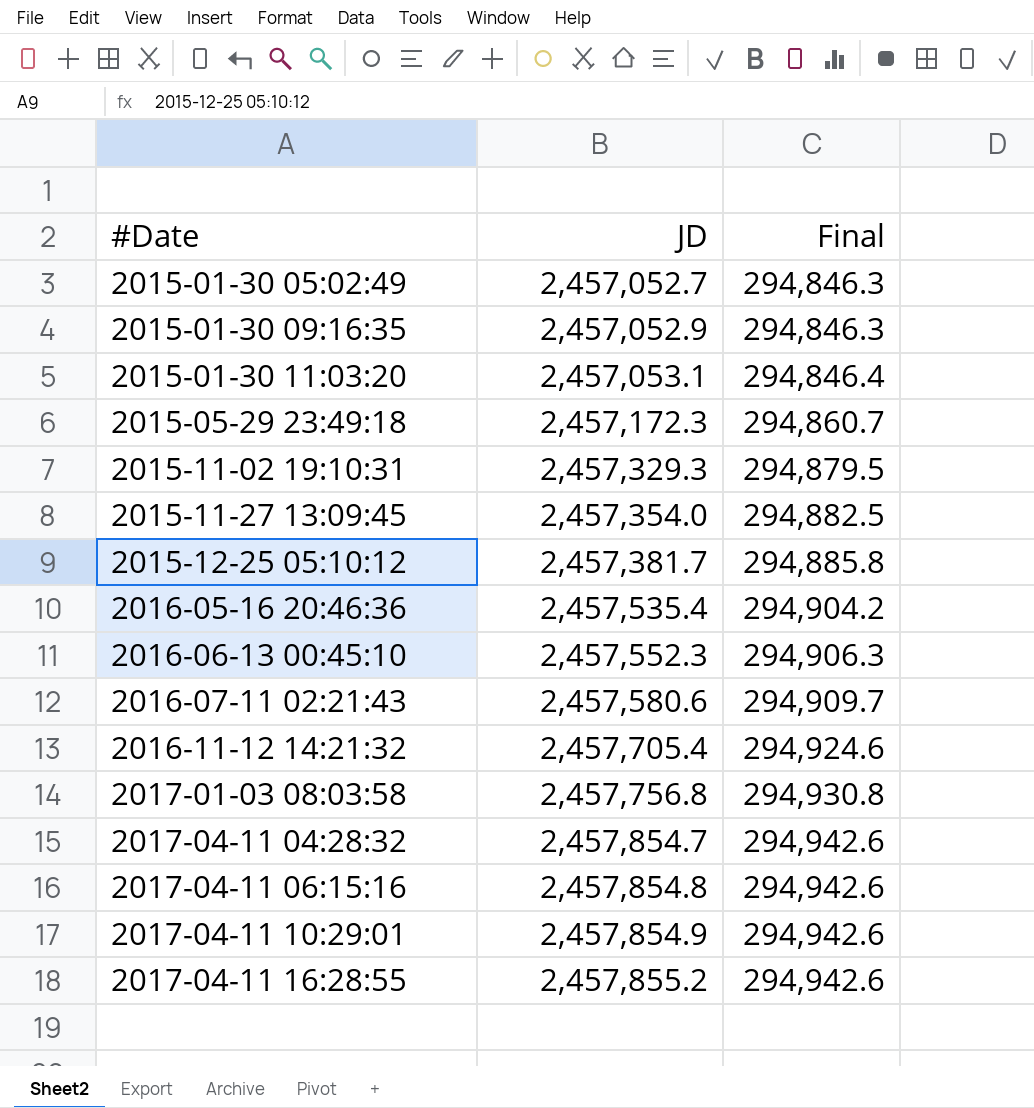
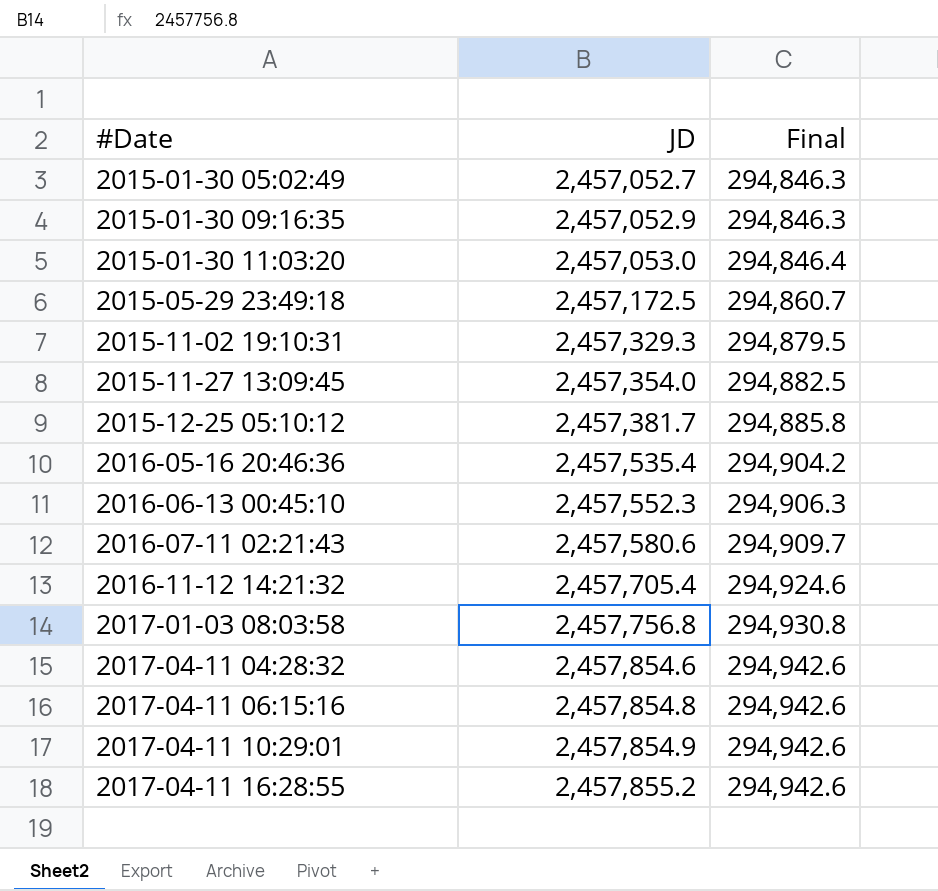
2015-01-30 11:03:20 | JD: 2,457,053.1 -> 2,457,053.0
2015-05-29 23:49:18 | JD: 2,457,172.3 -> 2,457,172.5
2017-04-11 04:28:32 | JD: 2,457,854.7 -> 2,457,854.6

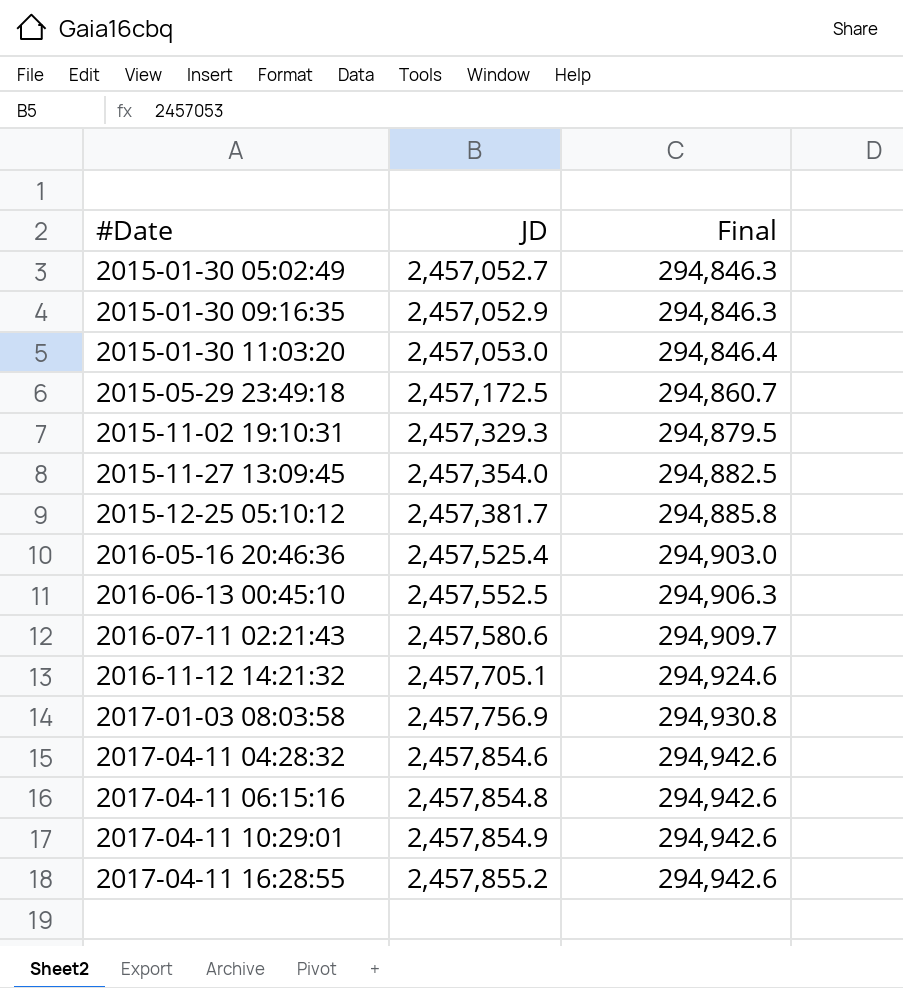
2016-05-16 20:46:36 | JD: 2,457,535.4 -> 2,457,525.4
2016-05-16 20:46:36 | Final: 294,904.2 -> 294,903.0
2016-06-13 00:45:10 | JD: 2,457,552.3 -> 2,457,552.5
2016-11-12 14:21:32 | JD: 2,457,705.4 -> 2,457,705.1
2017-01-03 08:03:58 | JD: 2,457,756.8 -> 2,457,756.9

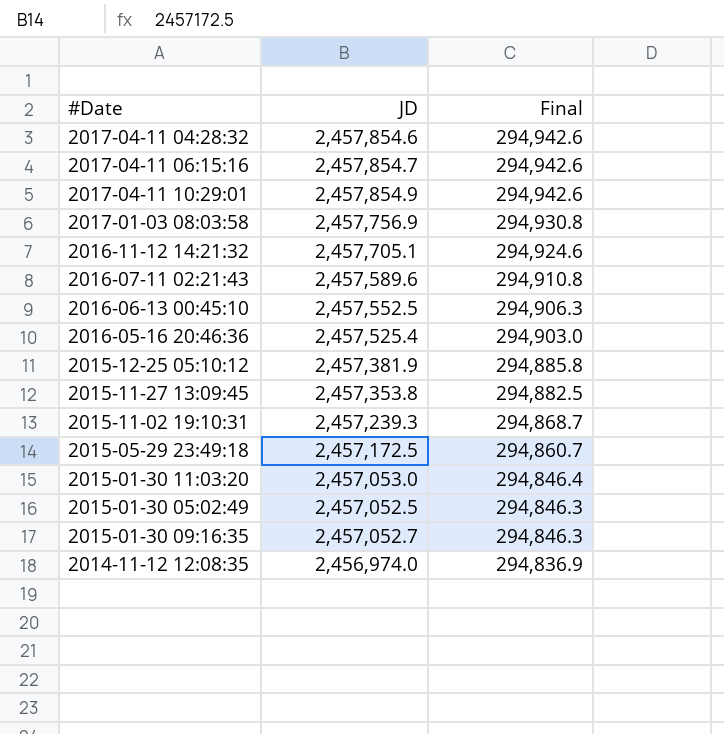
row order: #Date ascending -> Final descending
row 2017-04-11 16:28:55: 2,457,855.2 | 294,942.6 -> none
2017-04-11 06:15:16 | JD: 2,457,854.8 -> 2,457,854.7
2016-07-11 02:21:43 | JD: 2,457,580.6 -> 2,457,589.6
2016-07-11 02:21:43 | Final: 294,909.7 -> 294,910.8
2015-12-25 05:10:12 | JD: 2,457,381.7 -> 2,457,381.9
2015-11-27 13:09:45 | JD: 2,457,354.0 -> 2,457,353.8
2015-11-02 19:10:31 | JD: 2,457,329.3 -> 2,457,239.3
2015-11-02 19:10:31 | Final: 294,879.5 -> 294,868.7
2015-01-30 05:02:49 | JD: 2,457,052.7 -> 2,457,052.5
2015-01-30 09:16:35 | JD: 2,457,052.9 -> 2,457,052.7
row 2014-11-12 12:08:35: none -> 2,456,974.0 | 294,836.9

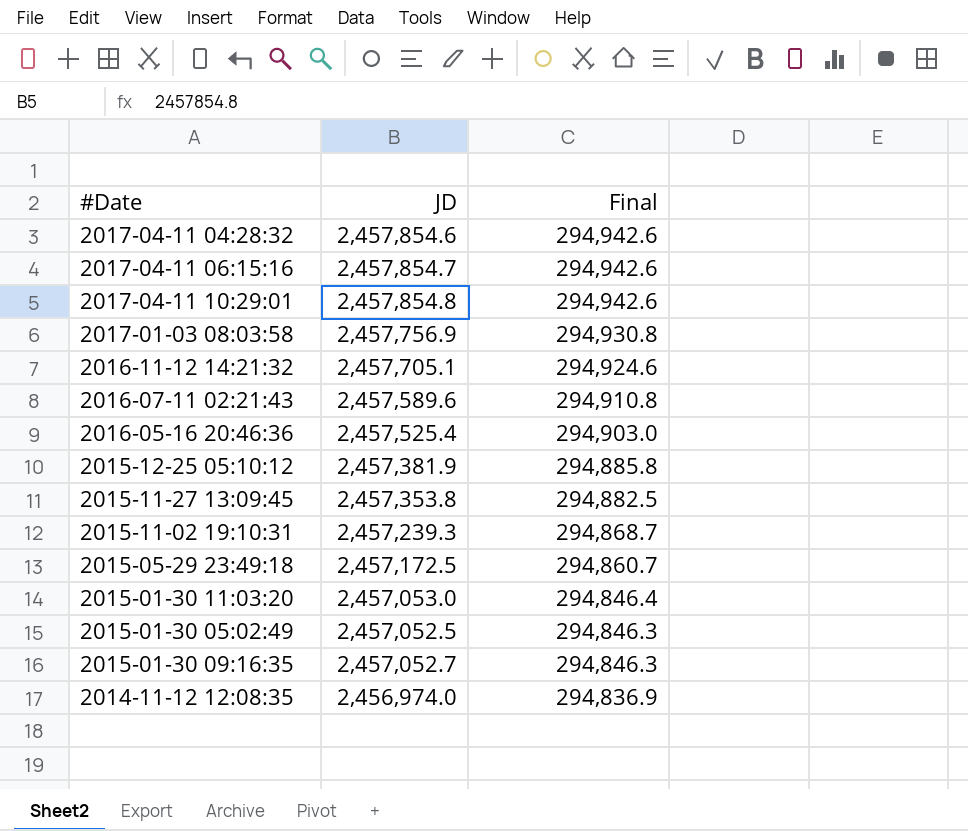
row 2016-06-13 00:45:10: 2,457,552.5 | 294,906.3 -> none
2017-04-11 10:29:01 | JD: 2,457,854.9 -> 2,457,854.8

